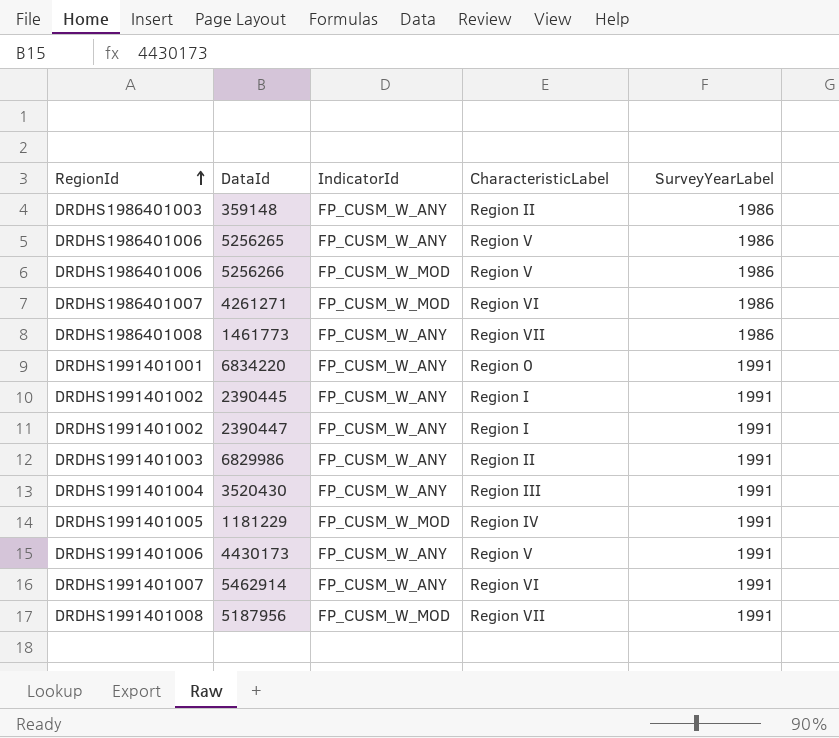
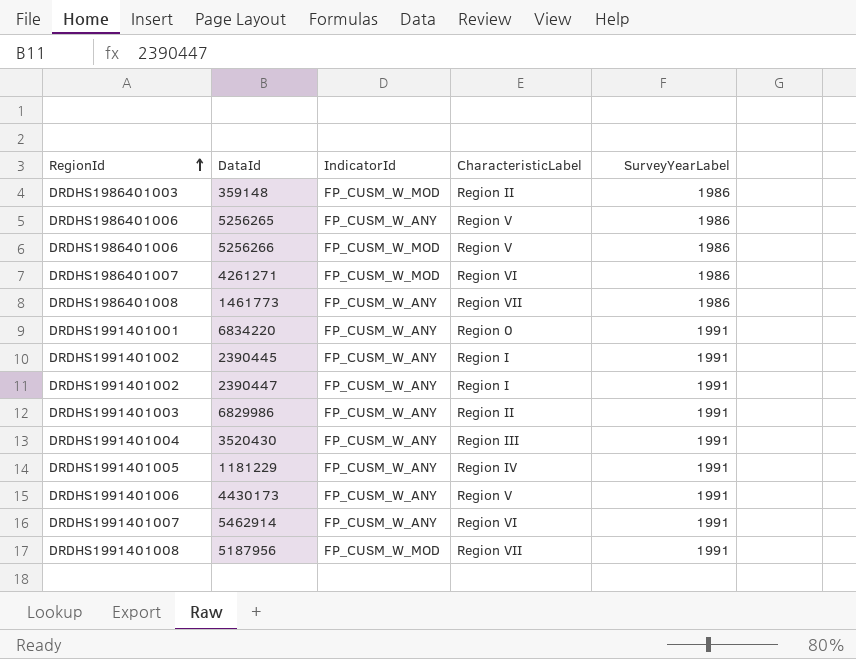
359148 | IndicatorId: FP_CUSM_W_ANY -> FP_CUSM_W_MOD
1181229 | IndicatorId: FP_CUSM_W_MOD -> FP_CUSM_W_ANY

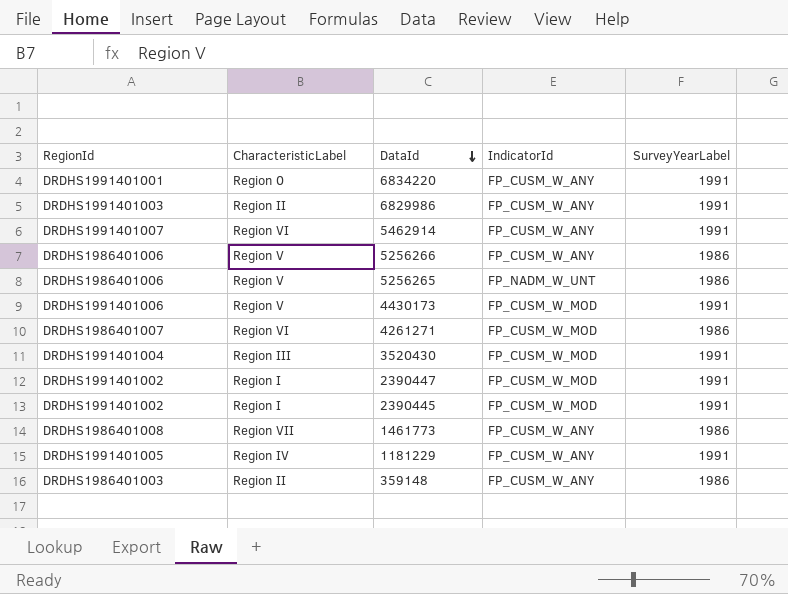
row order: RegionId ascending -> DataId descending
column CharacteristicLabel | position: 4 -> 2
row 5187956: DRDHS1991401008 | FP_CUSM_W_MOD | Region VII | 1991 -> none
5256266 | IndicatorId: FP_CUSM_W_MOD -> FP_CUSM_W_ANY
5256265 | IndicatorId: FP_CUSM_W_ANY -> FP_NADM_W_UNT
4430173 | IndicatorId: FP_CUSM_W_ANY -> FP_CUSM_W_MOD
3520430 | IndicatorId: FP_CUSM_W_ANY -> FP_CUSM_W_MOD
2390447 | IndicatorId: FP_CUSM_W_ANY -> FP_CUSM_W_MOD
2390445 | IndicatorId: FP_CUSM_W_ANY -> FP_CUSM_W_MOD
359148 | IndicatorId: FP_CUSM_W_MOD -> FP_CUSM_W_ANY

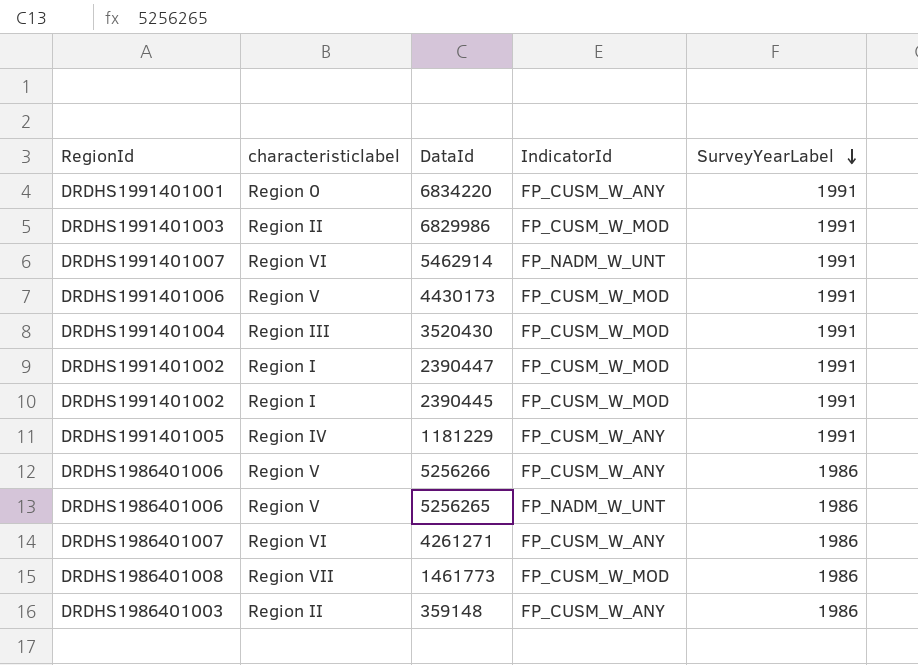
row order: DataId descending -> SurveyYearLabel descending
column name: CharacteristicLabel -> characteristiclabel
6829986 | IndicatorId: FP_CUSM_W_ANY -> FP_CUSM_W_MOD
5462914 | IndicatorId: FP_CUSM_W_ANY -> FP_NADM_W_UNT
4261271 | IndicatorId: FP_CUSM_W_MOD -> FP_CUSM_W_ANY
1461773 | IndicatorId: FP_CUSM_W_ANY -> FP_CUSM_W_MOD

